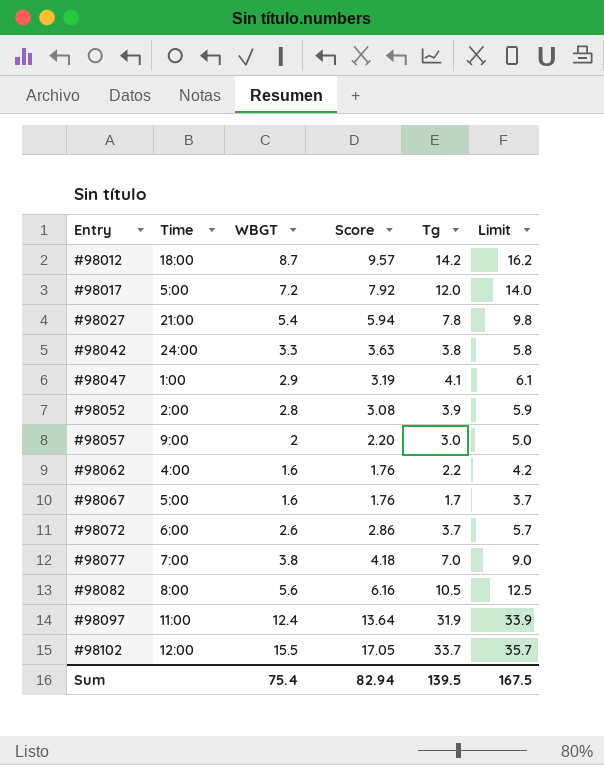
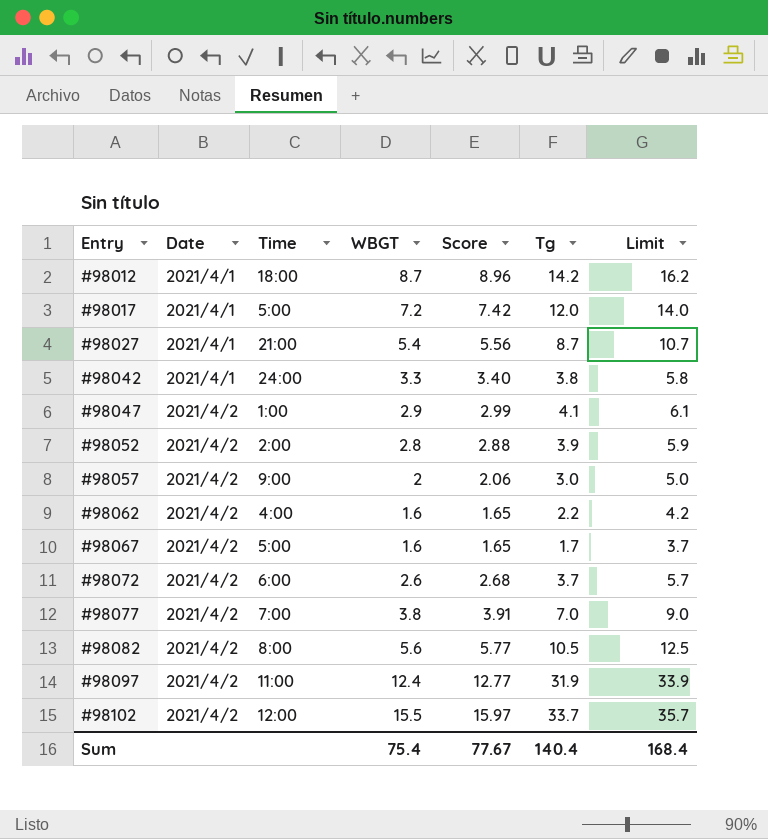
column Date | position: none -> 2
column Score | formula: [WBGT] * 1.1 -> [WBGT] * 1.03
#98027 | Tg: 7.8 -> 8.7
#98027 | Limit: 9.8 -> 10.7
Sum | Score: 82.94 -> 77.67
Sum | Tg: 139.5 -> 140.4
Sum | Limit: 167.5 -> 168.4

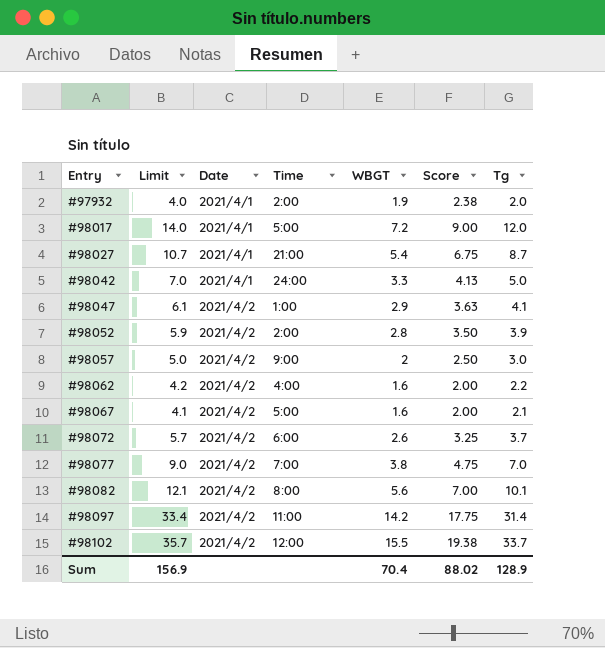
column Limit | position: 7 -> 2
column Score | formula: [WBGT] * 1.03 -> [WBGT] * 1.25
row #98012: 2021/4/1 | 18:00 | 8.7 | 8.96 | 14.2 | 16.2 -> none
row #97932: none -> 4.0 | 2021/4/1 | 2:00 | 1.9 | 2.38 | 2.0
#98042 | Limit: 5.8 -> 7.0
#98042 | Tg: 3.8 -> 5.0
#98067 | Limit: 3.7 -> 4.1
#98067 | Tg: 1.7 -> 2.1
#98082 | Limit: 12.5 -> 12.1
#98082 | Tg: 10.5 -> 10.1
#98097 | Limit: 33.9 -> 33.4
#98097 | WBGT: 12.4 -> 14.2
#98097 | Tg: 31.9 -> 31.4
Sum | Limit: 168.4 -> 156.9
Sum | WBGT: 75.4 -> 70.4
Sum | Score: 77.67 -> 88.02
Sum | Tg: 140.4 -> 128.9

